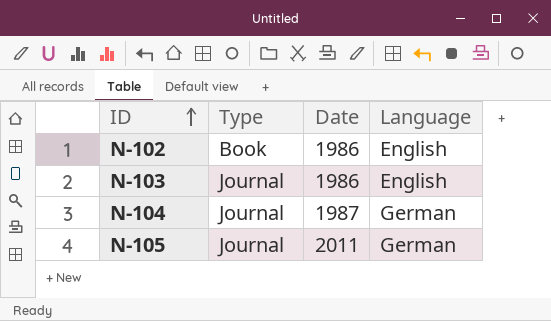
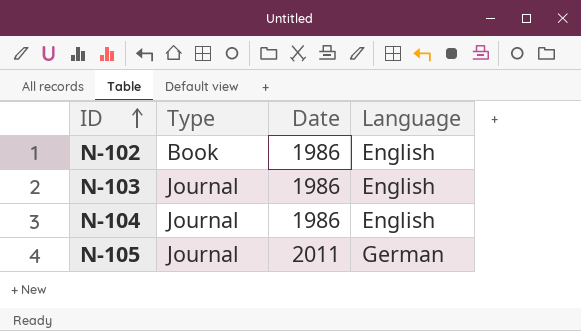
N-104 | Date: 1987 -> 1986
N-104 | Language: German -> English

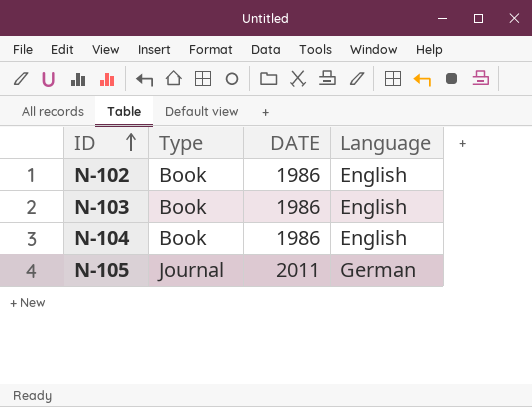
column name: Date -> DATE
N-103 | Type: Journal -> Book
N-104 | Type: Journal -> Book

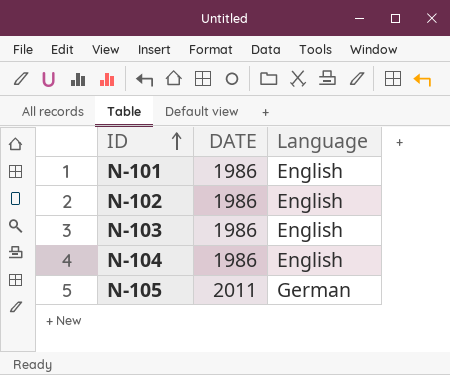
column Type | position: 2 -> none
row N-101: none -> 1986 | English

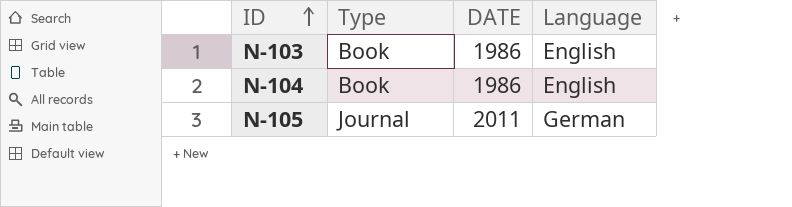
column Type | position: none -> 2
row N-101: 1986 | English -> none
row N-102: 1986 | English -> none

